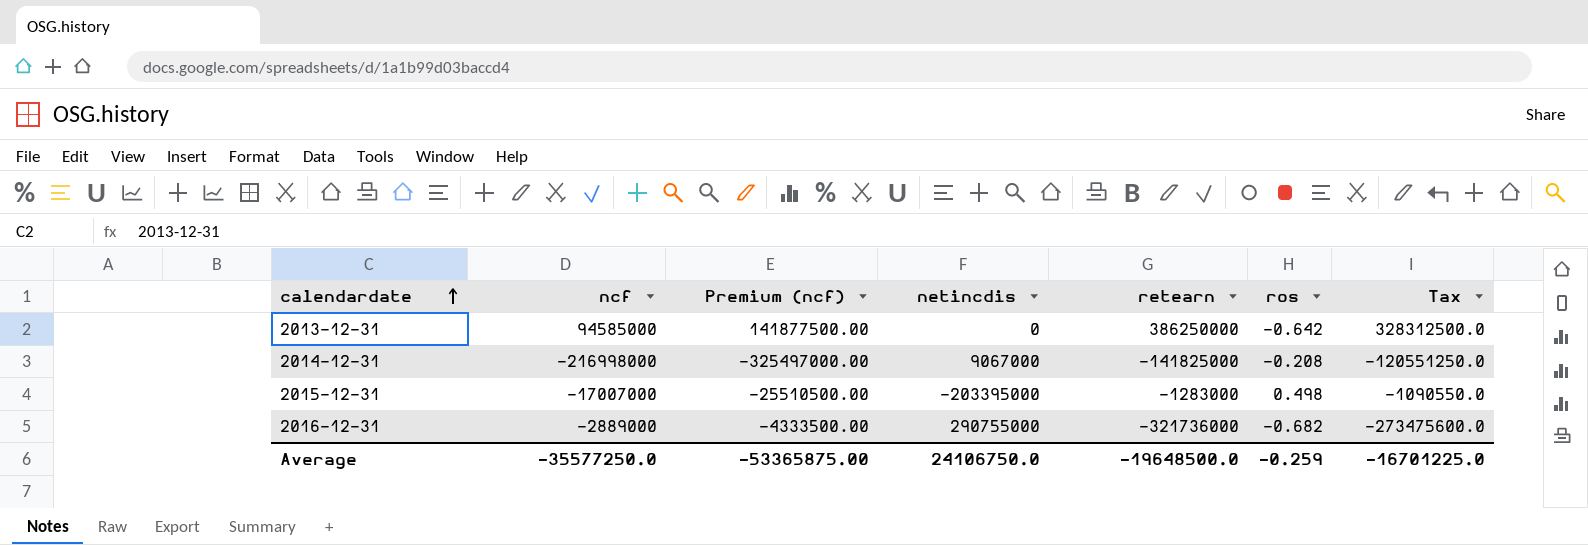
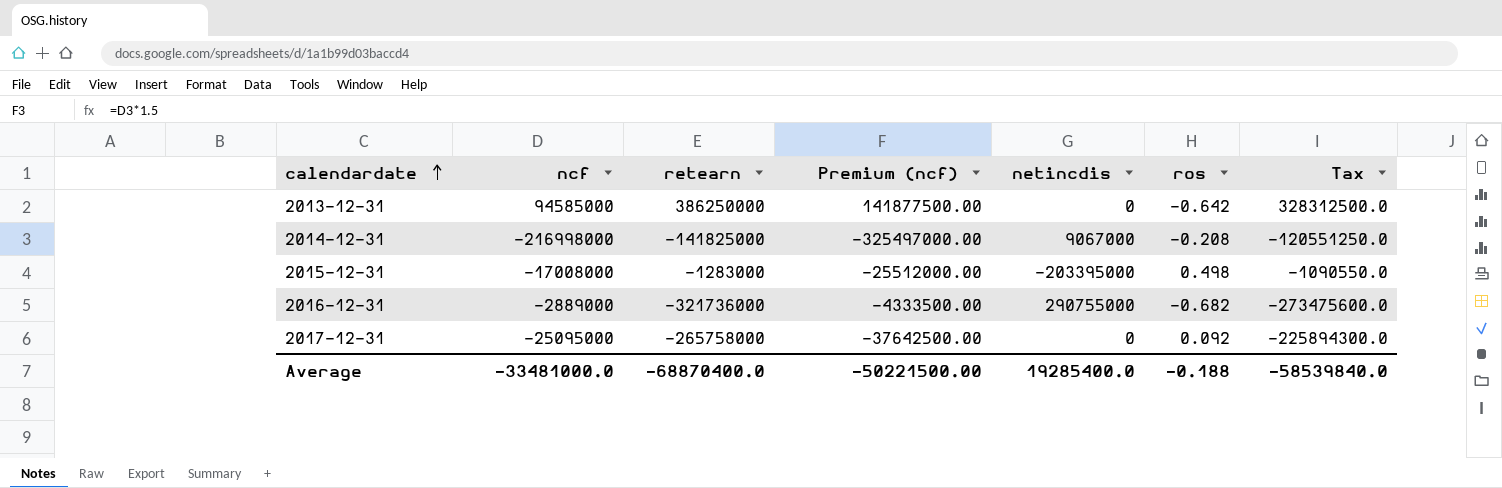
column retearn | position: 5 -> 3
2015-12-31 | ncf: -17007000 -> -17008000
2015-12-31 | Premium (ncf): -25510500.00 -> -25512000.00
row 2017-12-31: none -> -25095000 | -265758000 | -37642500.00 | 0 | 0.092 | -225894300.0
Average | ncf: -35577250.0 -> -33481000.0
Average | retearn: -19648500.0 -> -68870400.0
Average | Premium (ncf): -53365875.00 -> -50221500.00
Average | netincdis: 24106750.0 -> 19285400.0
Average | ros: -0.259 -> -0.188
Average | Tax: -16701225.0 -> -58539840.0

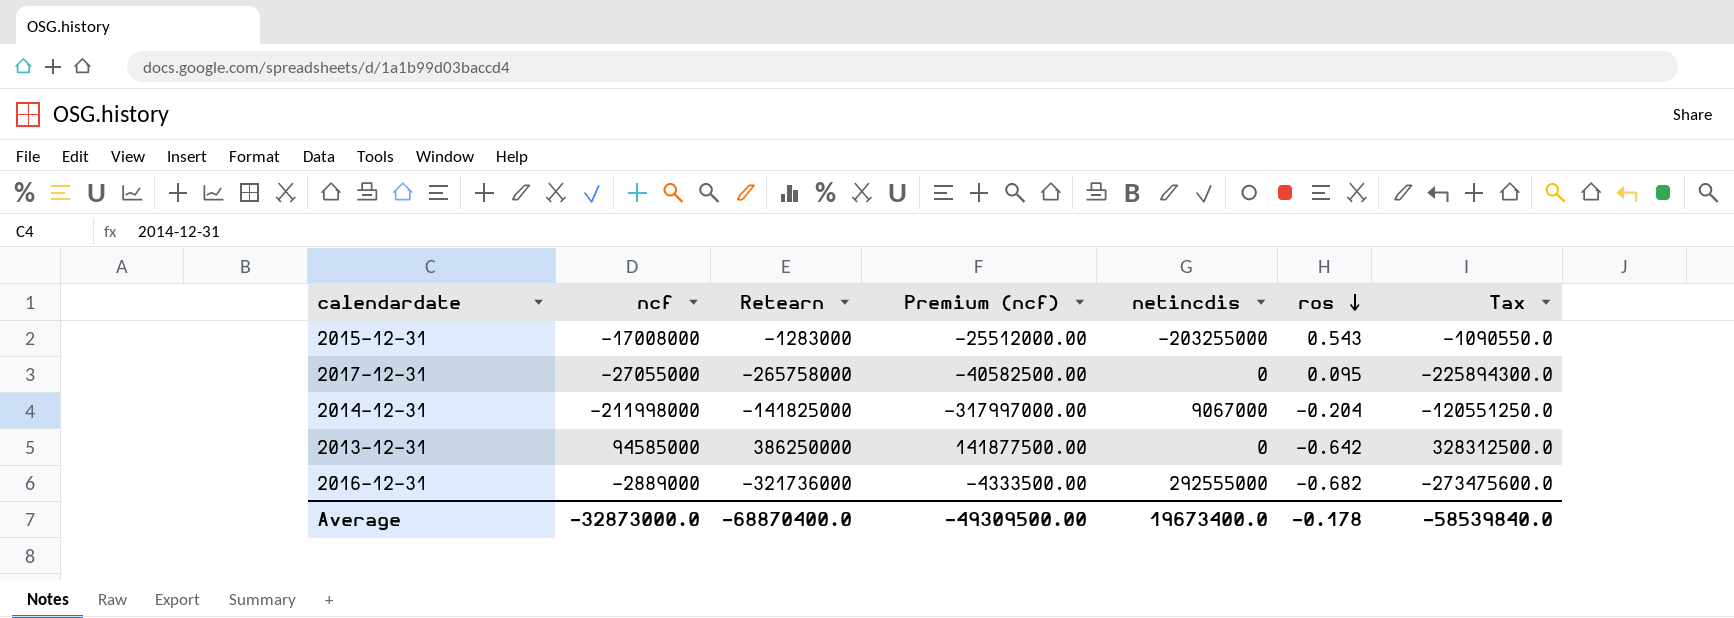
row order: calendardate ascending -> ros descending
column name: retearn -> Retearn
2015-12-31 | netincdis: -203395000 -> -203255000
2015-12-31 | ros: 0.498 -> 0.543
2017-12-31 | ncf: -25095000 -> -27055000
2017-12-31 | Premium (ncf): -37642500.00 -> -40582500.00
2017-12-31 | ros: 0.092 -> 0.095
2014-12-31 | ncf: -216998000 -> -211998000
2014-12-31 | Premium (ncf): -325497000.00 -> -317997000.00
2014-12-31 | ros: -0.208 -> -0.204
2016-12-31 | netincdis: 290755000 -> 292555000
Average | ncf: -33481000.0 -> -32873000.0
Average | Premium (ncf): -50221500.00 -> -49309500.00
Average | netincdis: 19285400.0 -> 19673400.0
Average | ros: -0.188 -> -0.178

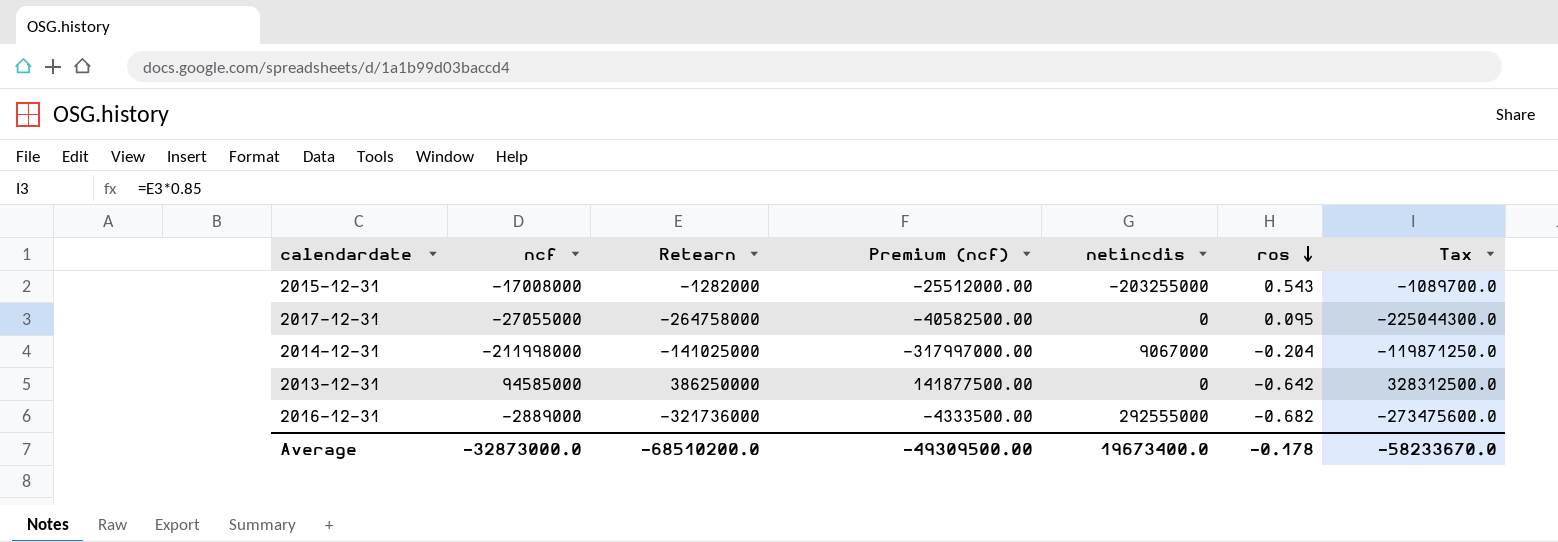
2015-12-31 | Retearn: -1283000 -> -1282000
2015-12-31 | Tax: -1090550.0 -> -1089700.0
2017-12-31 | Retearn: -265758000 -> -264758000
2017-12-31 | Tax: -225894300.0 -> -225044300.0
2014-12-31 | Retearn: -141825000 -> -141025000
2014-12-31 | Tax: -120551250.0 -> -119871250.0
Average | Retearn: -68870400.0 -> -68510200.0
Average | Tax: -58539840.0 -> -58233670.0

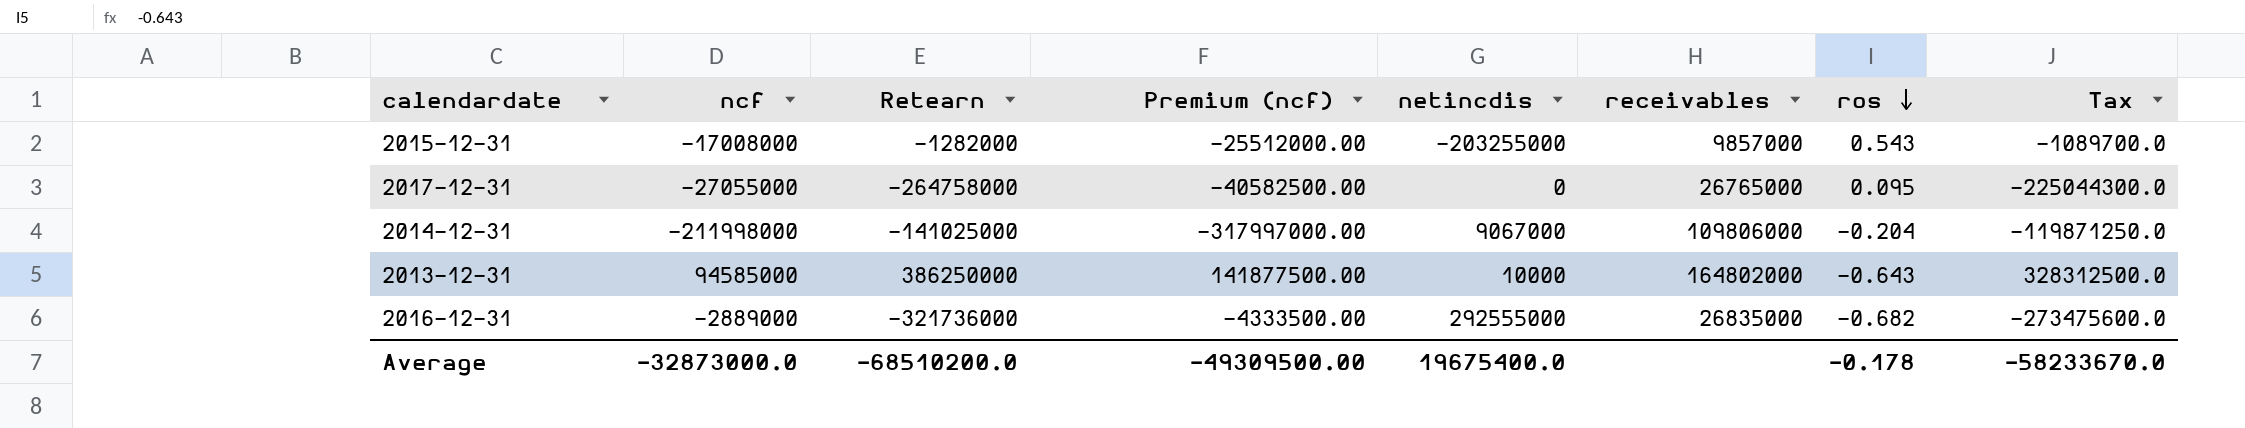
column receivables | position: none -> 6
2013-12-31 | netincdis: 0 -> 10000
2013-12-31 | ros: -0.642 -> -0.643
Average | netincdis: 19673400.0 -> 19675400.0

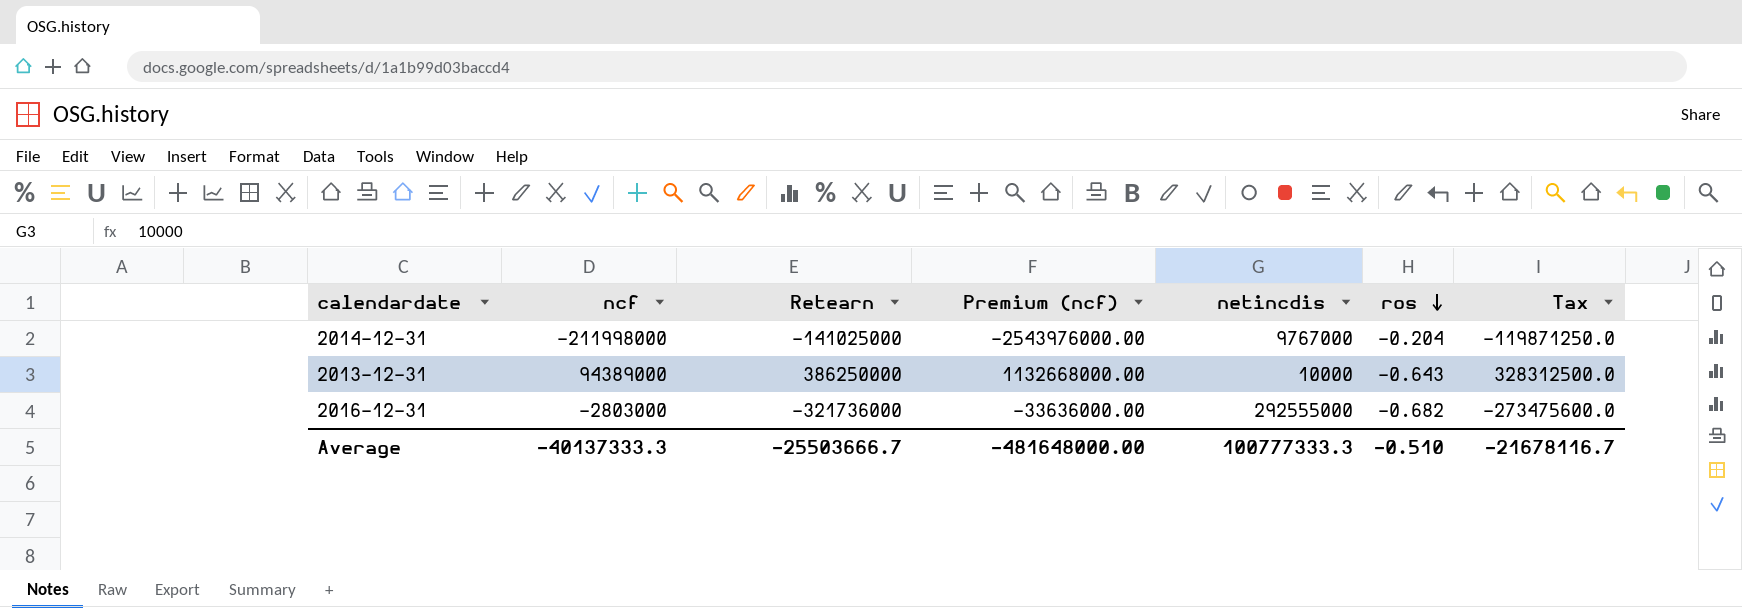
column receivables | position: 6 -> none
column Premium (ncf) | formula: [ncf] * 1.5 -> [ncf] * 12
row 2015-12-31: -17008000 | -1282000 | -25512000.00 | -203255000 | 9857000 | 0.543 | -1089700.0 -> none
row 2017-12-31: -27055000 | -264758000 | -40582500.00 | 0 | 26765000 | 0.095 | -225044300.0 -> none
2014-12-31 | netincdis: 9067000 -> 9767000
2013-12-31 | ncf: 94585000 -> 94389000
2016-12-31 | ncf: -2889000 -> -2803000
Average | ncf: -32873000.0 -> -40137333.3
Average | Retearn: -68510200.0 -> -25503666.7
Average | Premium (ncf): -49309500.00 -> -481648000.00
Average | netincdis: 19675400.0 -> 100777333.3
Average | ros: -0.178 -> -0.510
Average | Tax: -58233670.0 -> -21678116.7

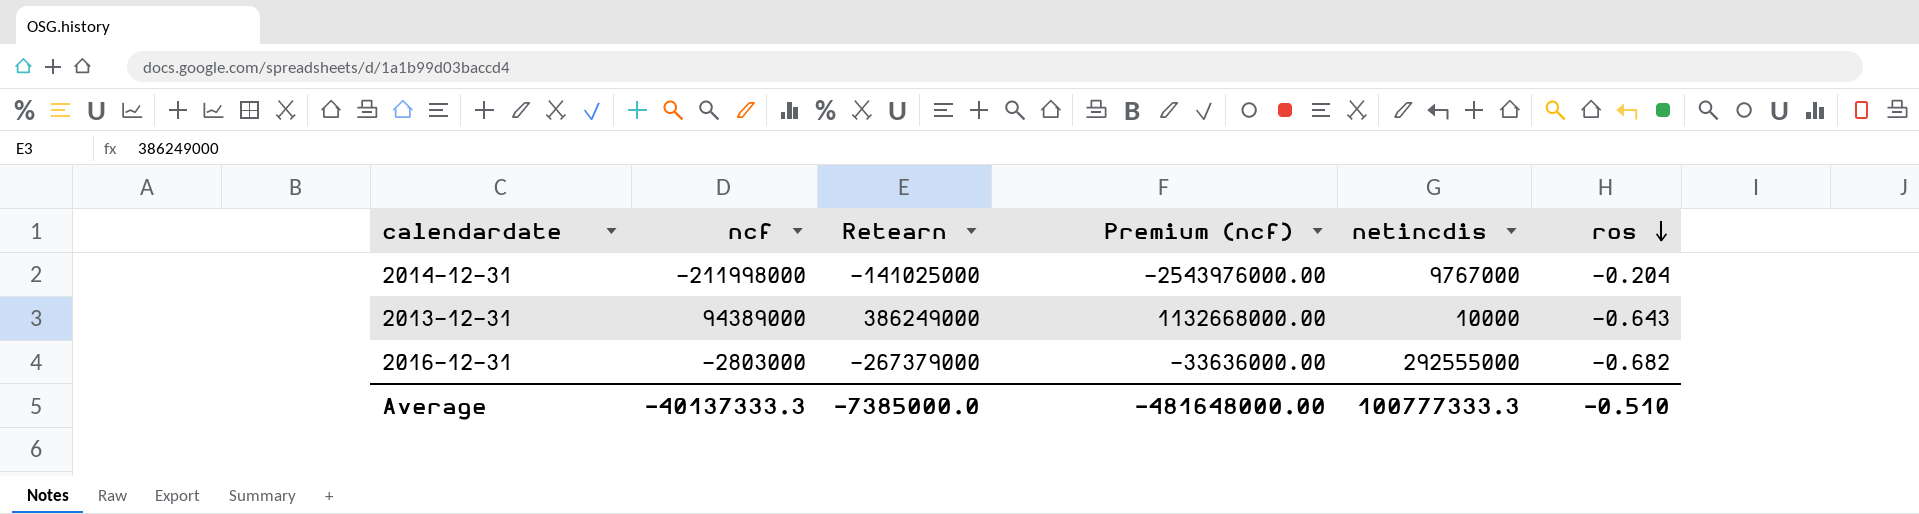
column Tax | formula: [Retearn] * 0.85 -> none
2013-12-31 | Retearn: 386250000 -> 386249000
2016-12-31 | Retearn: -321736000 -> -267379000
Average | Retearn: -25503666.7 -> -7385000.0

